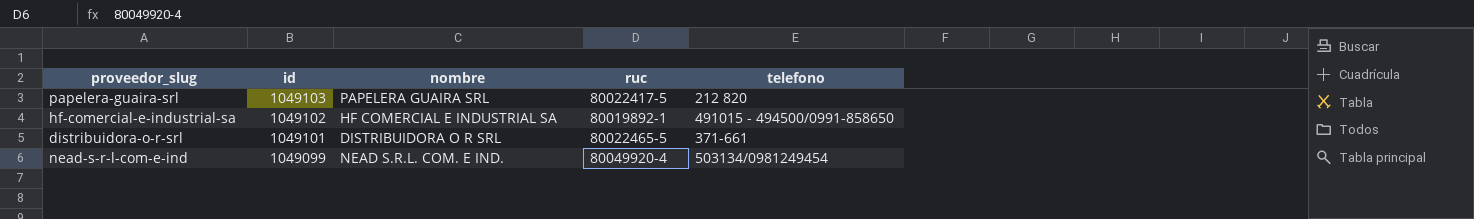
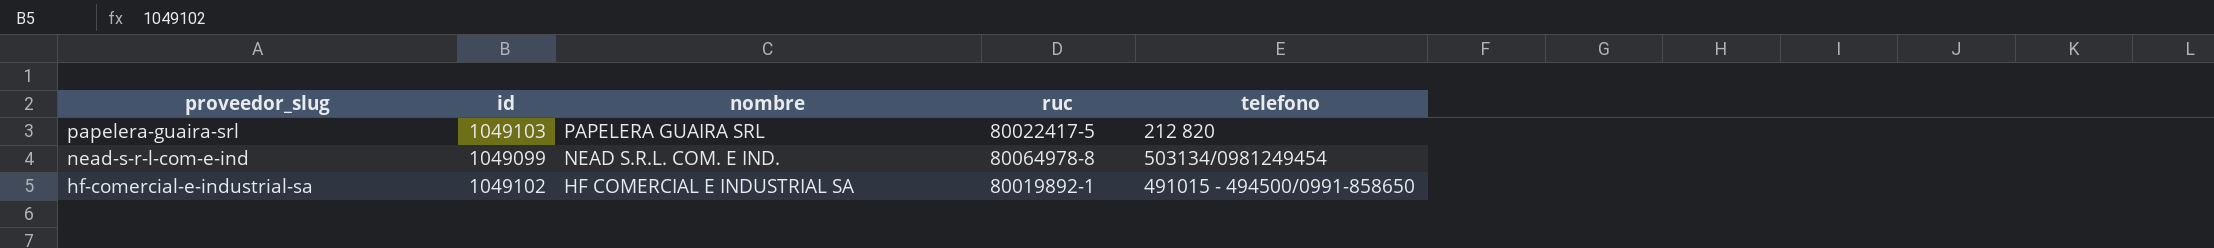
row order: id descending -> proveedor_slug descending
row distribuidora-o-r-srl: 1049101 | DISTRIBUIDORA O R SRL | 80022465-5 | 371-661 -> none
nead-s-r-l-com-e-ind | ruc: 80049920-4 -> 80064978-8

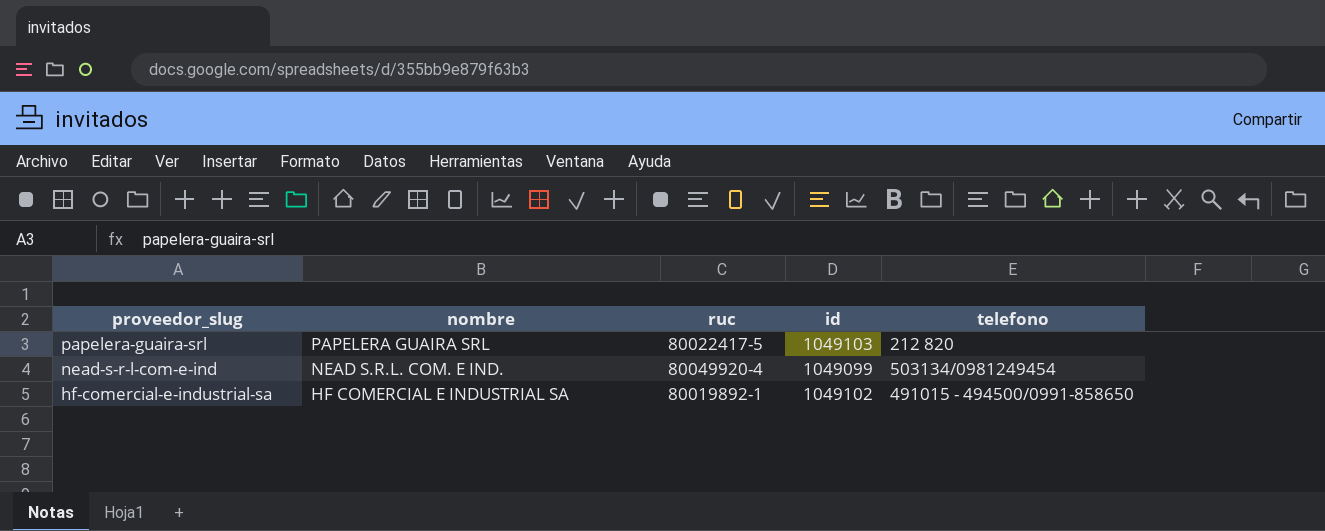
column id | position: 2 -> 4
nead-s-r-l-com-e-ind | ruc: 80064978-8 -> 80049920-4

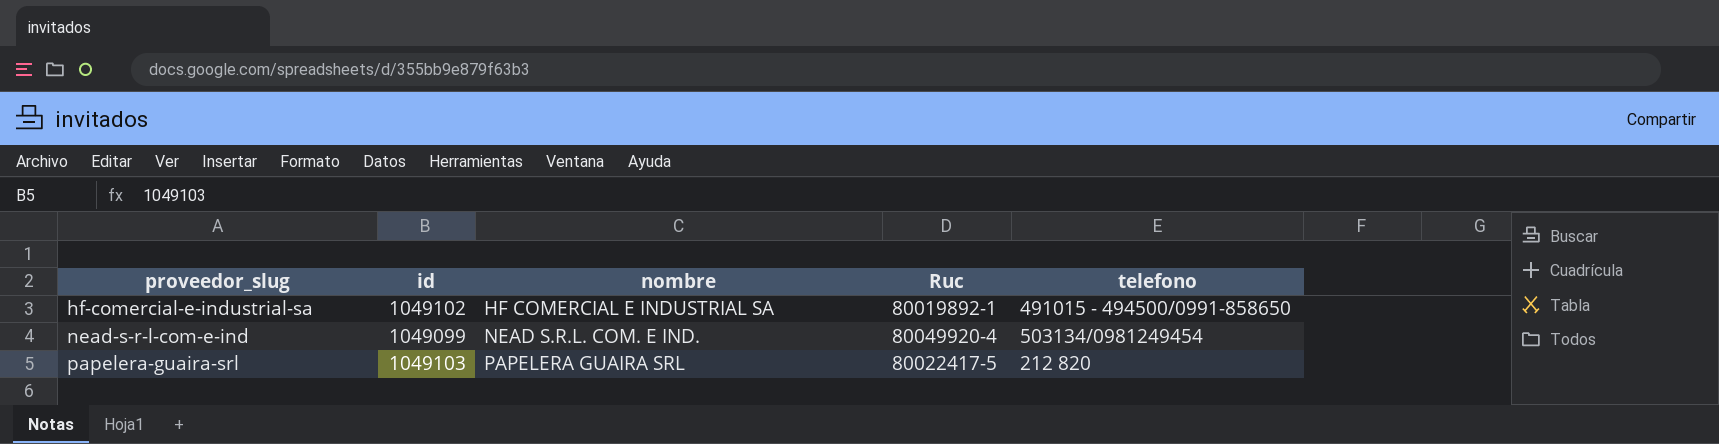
row order: proveedor_slug descending -> proveedor_slug ascending
column id | position: 4 -> 2
column name: ruc -> Ruc

